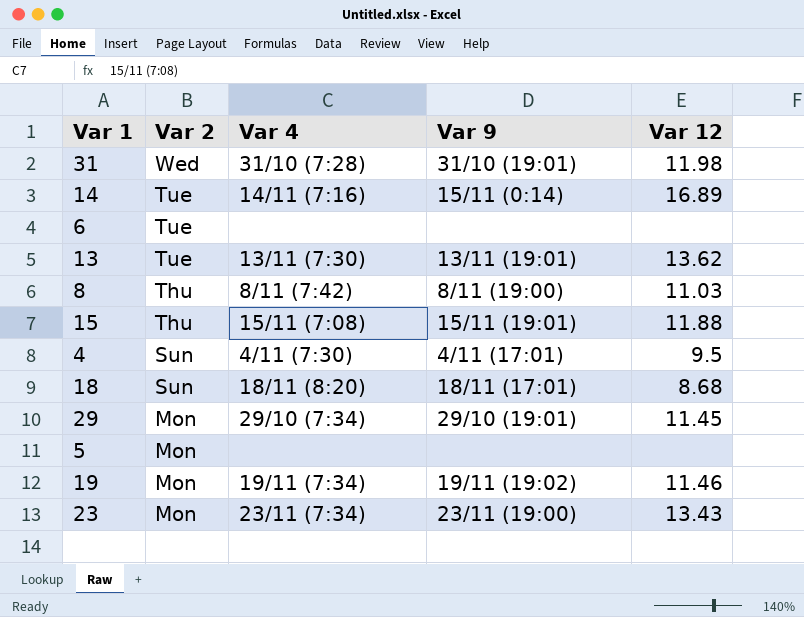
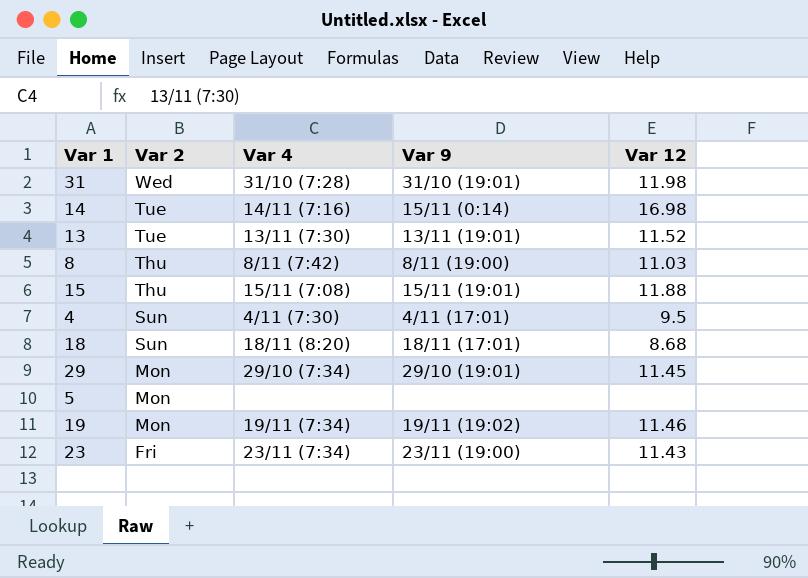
row 6: Tue | none | none | none -> none
14 | Var 12: 16.89 -> 16.98
13 | Var 12: 13.62 -> 11.52
23 | Var 2: Mon -> Fri
23 | Var 12: 13.43 -> 11.43

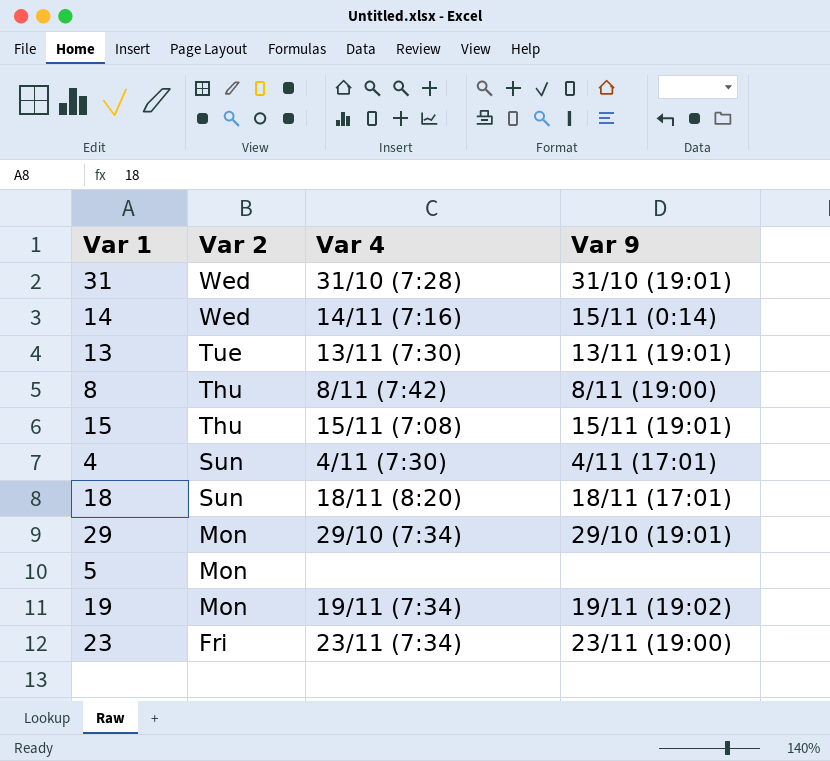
column Var 12 | position: 5 -> none
14 | Var 2: Tue -> Wed

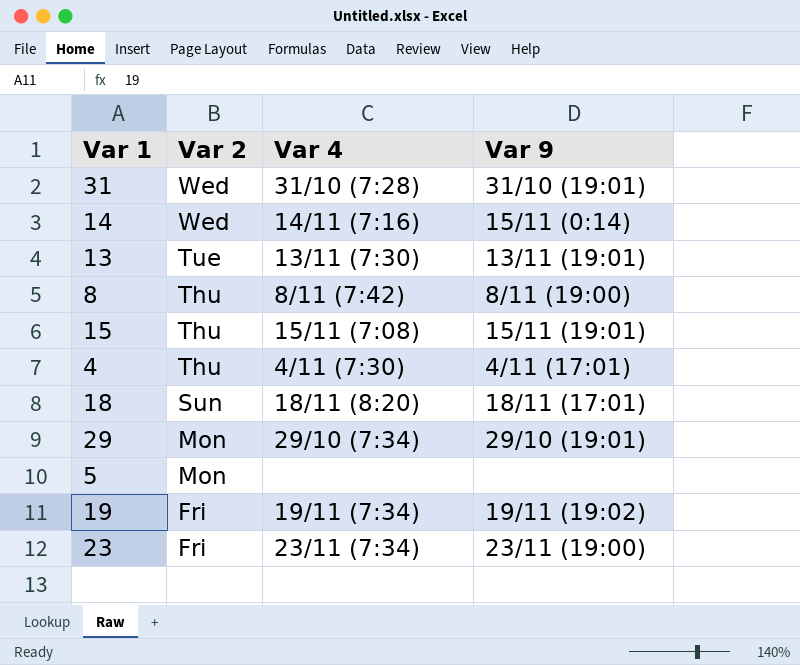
4 | Var 2: Sun -> Thu
19 | Var 2: Mon -> Fri

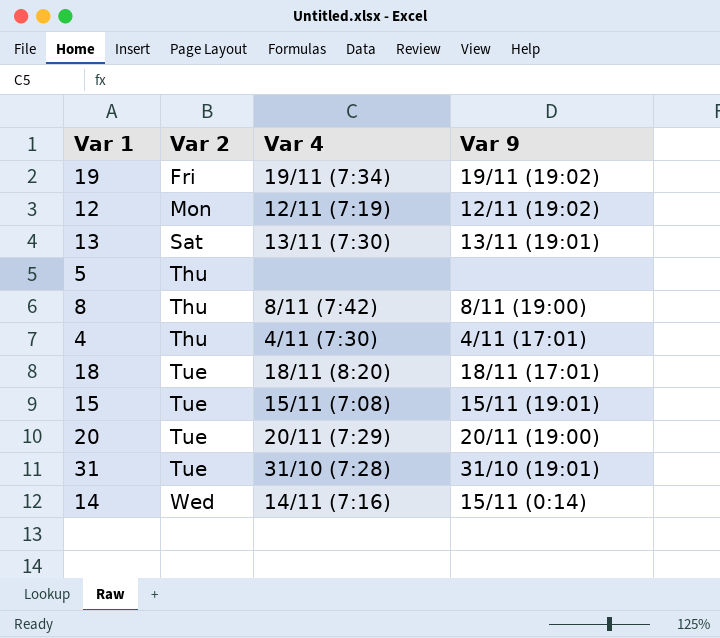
row order: Var 2 descending -> Var 2 ascending
row 29: Mon | 29/10 (7:34) | 29/10 (19:01) -> none
row 23: Fri | 23/11 (7:34) | 23/11 (19:00) -> none
row 12: none -> Mon | 12/11 (7:19) | 12/11 (19:02)
13 | Var 2: Tue -> Sat
5 | Var 2: Mon -> Thu
18 | Var 2: Sun -> Tue
15 | Var 2: Thu -> Tue
row 20: none -> Tue | 20/11 (7:29) | 20/11 (19:00)
31 | Var 2: Wed -> Tue

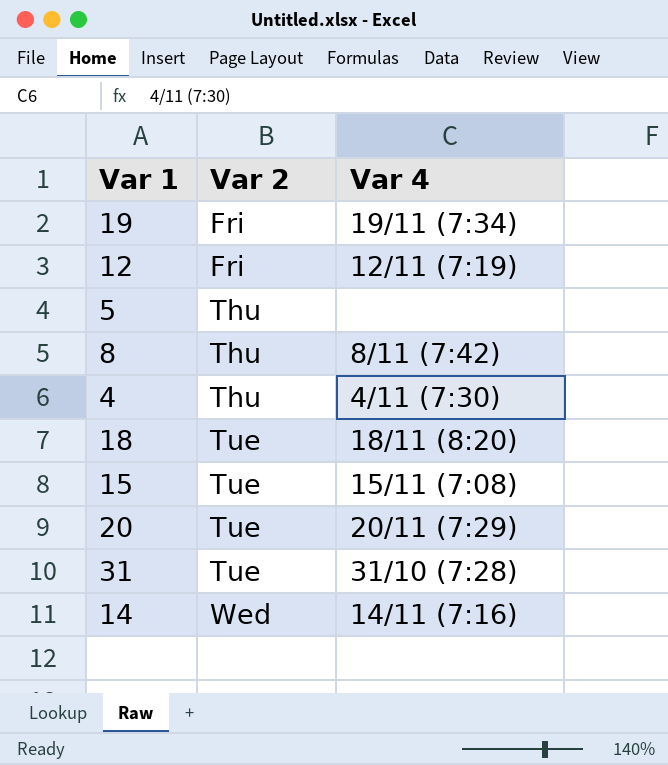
column Var 9 | position: 4 -> none
row 13: Sat | 13/11 (7:30) | 13/11 (19:01) -> none
12 | Var 2: Mon -> Fri

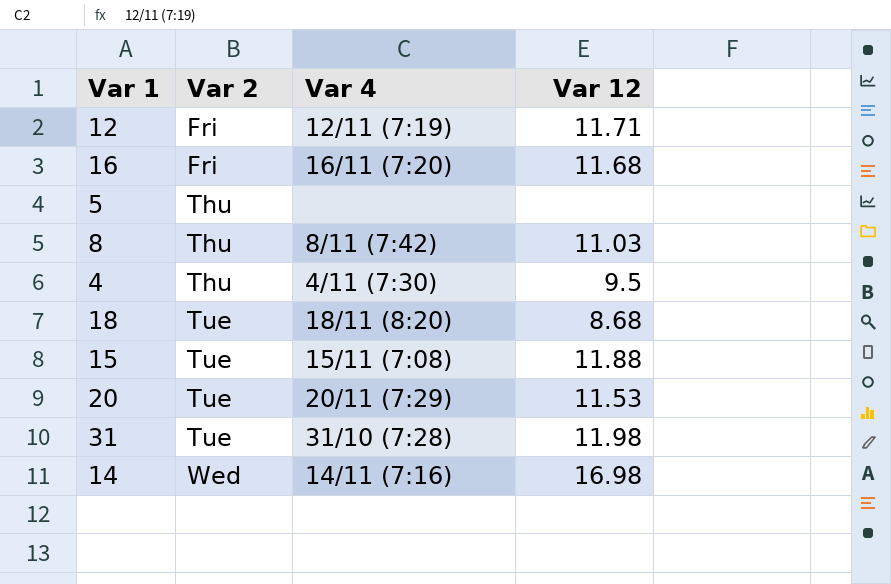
column Var 12 | position: none -> 4
row 19: Fri | 19/11 (7:34) -> none
row 16: none -> Fri | 16/11 (7:20) | 11.68

